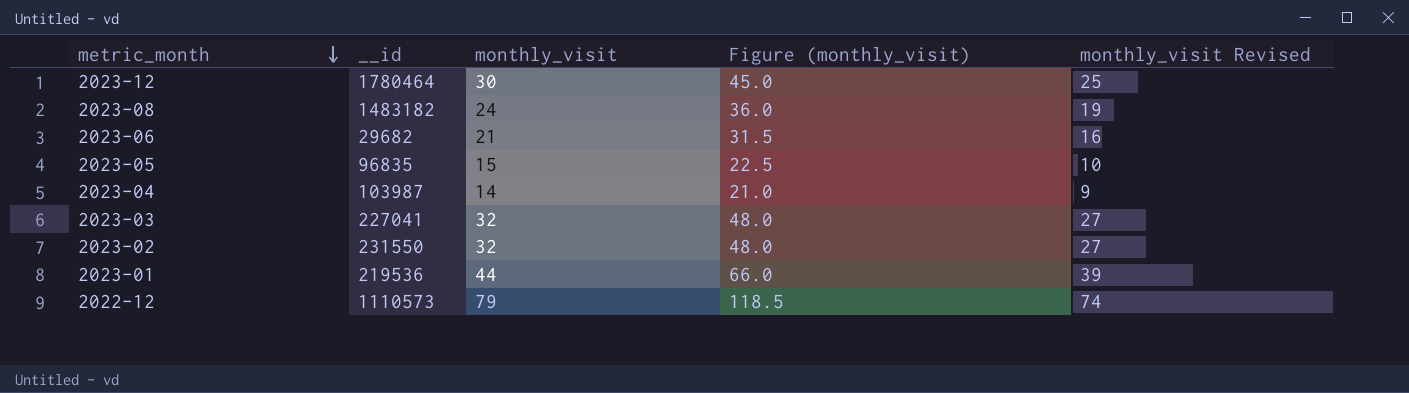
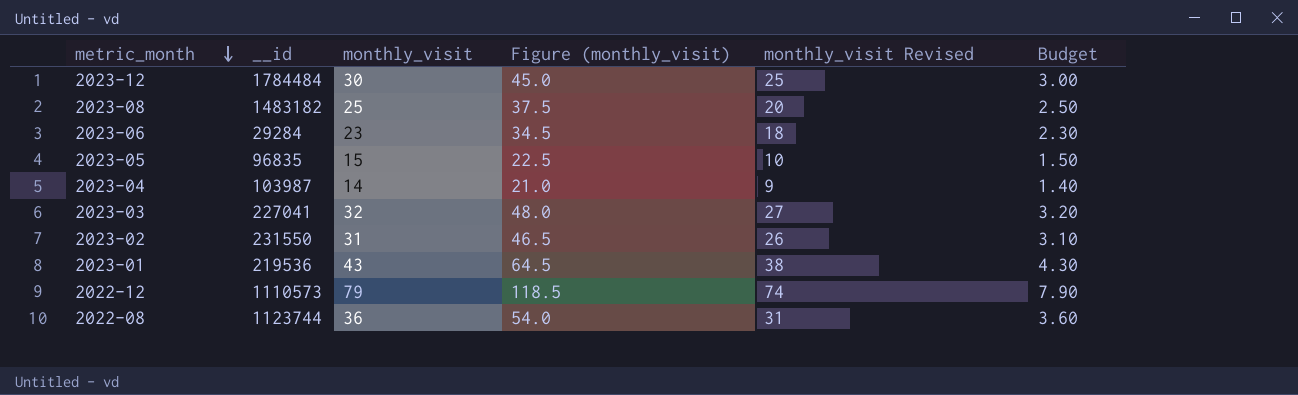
column Budget | formula: none -> [monthly_visit] * 0.1
2023-12 | __id: 1780464 -> 1784484
2023-08 | monthly_visit: 24 -> 25
2023-08 | Figure (monthly_visit): 36.0 -> 37.5
2023-08 | monthly_visit Revised: 19 -> 20
2023-06 | __id: 29682 -> 29284
2023-06 | monthly_visit: 21 -> 23
2023-06 | Figure (monthly_visit): 31.5 -> 34.5
2023-06 | monthly_visit Revised: 16 -> 18
2023-02 | monthly_visit: 32 -> 31
2023-02 | Figure (monthly_visit): 48.0 -> 46.5
2023-02 | monthly_visit Revised: 27 -> 26
2023-01 | monthly_visit: 44 -> 43
2023-01 | Figure (monthly_visit): 66.0 -> 64.5
2023-01 | monthly_visit Revised: 39 -> 38
row 2022-08: none -> 1123744 | 36 | 54.0 | 31 | 3.60

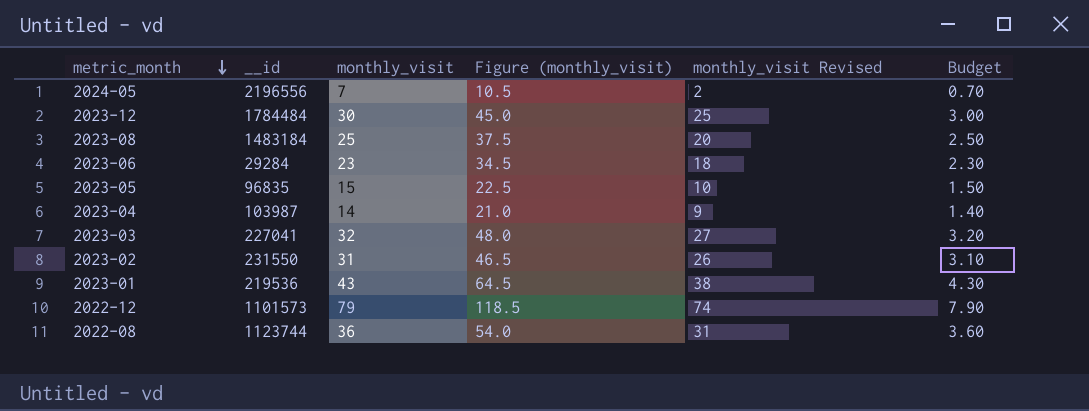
row 2024-05: none -> 2196556 | 7 | 10.5 | 2 | 0.70
2023-08 | __id: 1483182 -> 1483184
2022-12 | __id: 1110573 -> 1101573

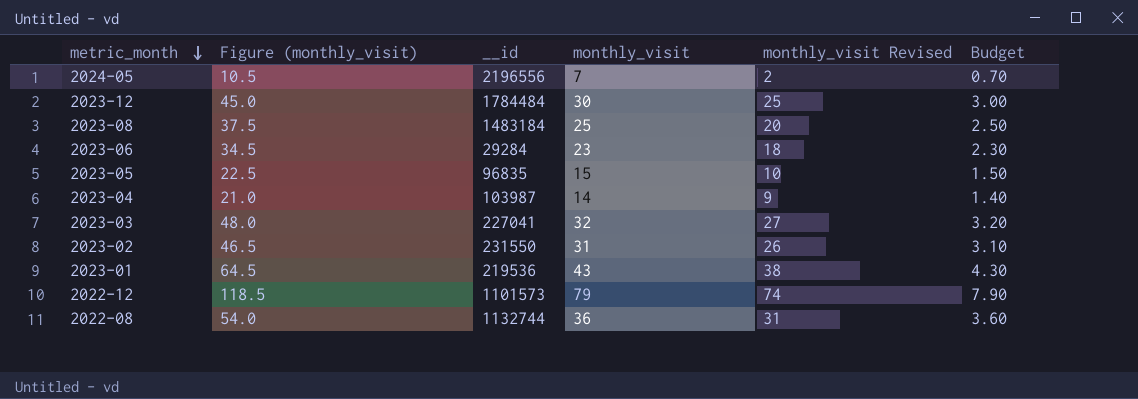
column Figure (monthly_visit) | position: 4 -> 2
2022-08 | __id: 1123744 -> 1132744

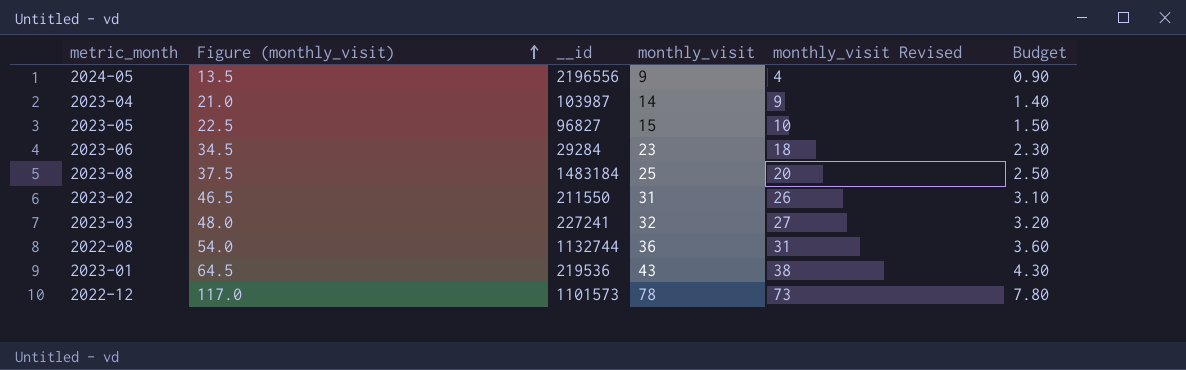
row order: metric_month descending -> Figure (monthly_visit) ascending
row 2023-12: 45.0 | 1784484 | 30 | 25 | 3.00 -> none
2024-05 | Figure (monthly_visit): 10.5 -> 13.5
2024-05 | monthly_visit: 7 -> 9
2024-05 | monthly_visit Revised: 2 -> 4
2024-05 | Budget: 0.70 -> 0.90
2023-05 | __id: 96835 -> 96827
2023-02 | __id: 231550 -> 211550
2023-03 | __id: 227041 -> 227241
2022-12 | Figure (monthly_visit): 118.5 -> 117.0
2022-12 | monthly_visit: 79 -> 78
2022-12 | monthly_visit Revised: 74 -> 73
2022-12 | Budget: 7.90 -> 7.80

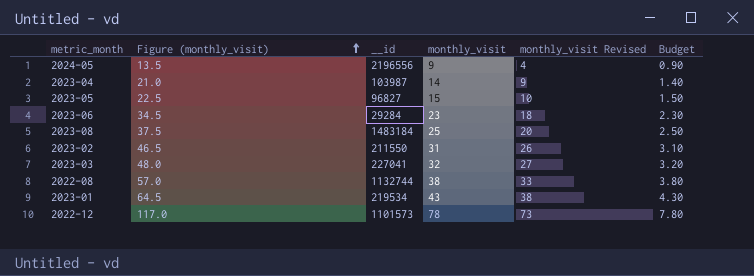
2023-03 | __id: 227241 -> 227041
2022-08 | Figure (monthly_visit): 54.0 -> 57.0
2022-08 | monthly_visit: 36 -> 38
2022-08 | monthly_visit Revised: 31 -> 33
2022-08 | Budget: 3.60 -> 3.80
2023-01 | __id: 219536 -> 219534

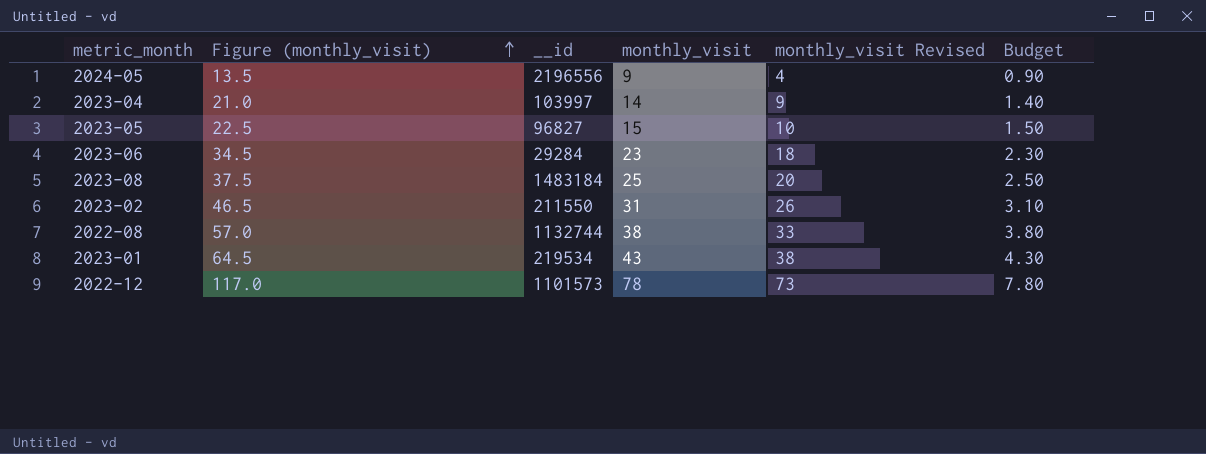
row 2023-03: 48.0 | 227041 | 32 | 27 | 3.20 -> none
2023-04 | __id: 103987 -> 103997

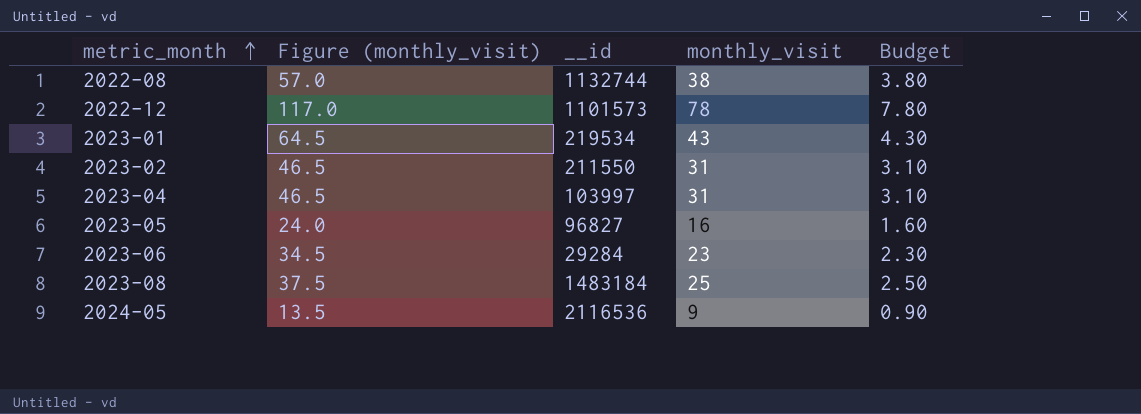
row order: Figure (monthly_visit) ascending -> metric_month ascending
column monthly_visit Revised | formula: [monthly_visit] - 5 -> none
2023-04 | Figure (monthly_visit): 21.0 -> 46.5
2023-04 | monthly_visit: 14 -> 31
2023-04 | Budget: 1.40 -> 3.10
2023-05 | Figure (monthly_visit): 22.5 -> 24.0
2023-05 | monthly_visit: 15 -> 16
2023-05 | Budget: 1.50 -> 1.60
2024-05 | __id: 2196556 -> 2116536

